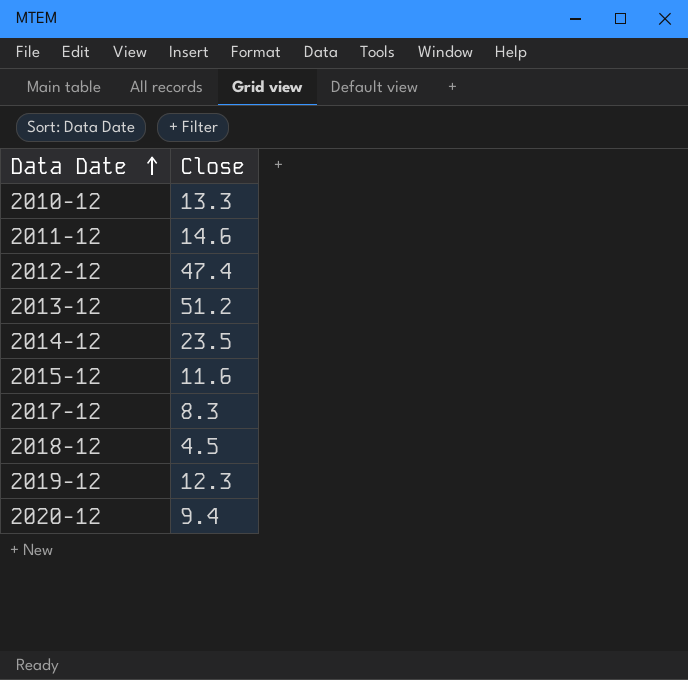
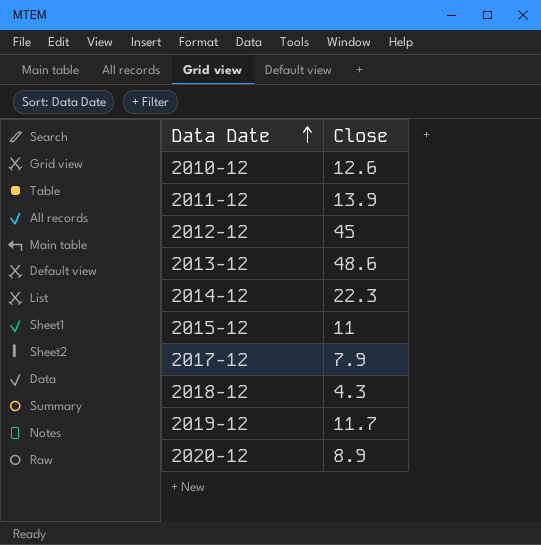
2010-12 | Close: 13.3 -> 12.6
2011-12 | Close: 14.6 -> 13.9
2012-12 | Close: 47.4 -> 45
2013-12 | Close: 51.2 -> 48.6
2014-12 | Close: 23.5 -> 22.3
2015-12 | Close: 11.6 -> 11
2017-12 | Close: 8.3 -> 7.9
2018-12 | Close: 4.5 -> 4.3
2019-12 | Close: 12.3 -> 11.7
2020-12 | Close: 9.4 -> 8.9

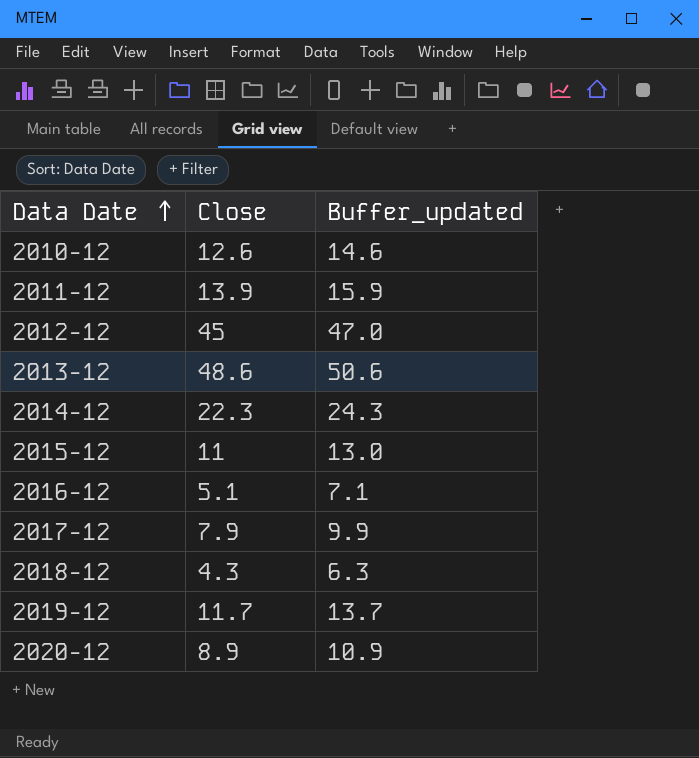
column Buffer_updated | formula: none -> [Close] + 2
row 2016-12: none -> 5.1 | 7.1

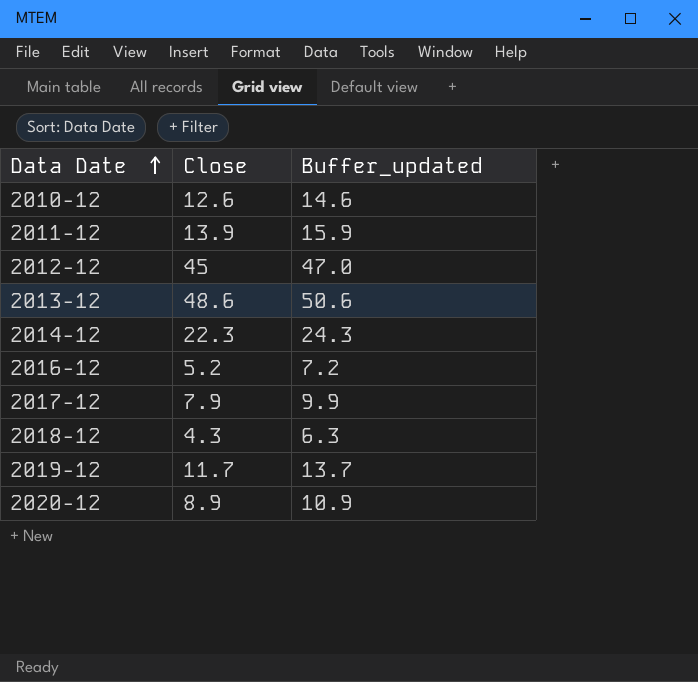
row 2015-12: 11 | 13.0 -> none
2016-12 | Close: 5.1 -> 5.2
2016-12 | Buffer_updated: 7.1 -> 7.2

